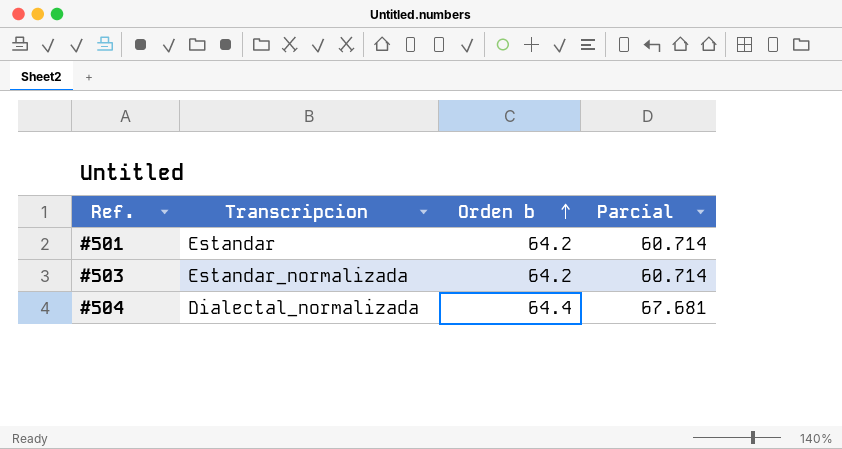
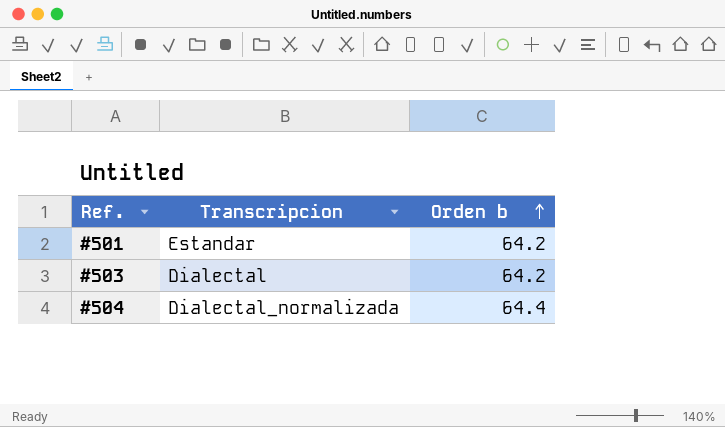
column Parcial | position: 4 -> none
#503 | Transcripcion: Estandar_normalizada -> Dialectal

